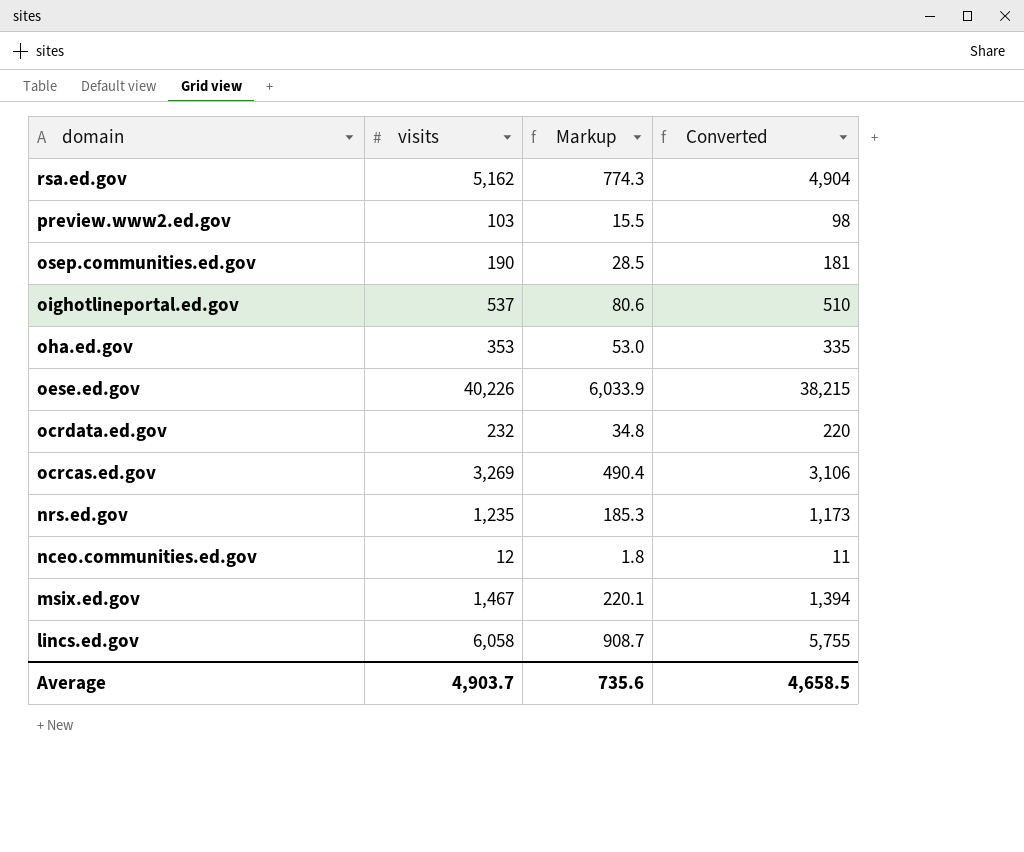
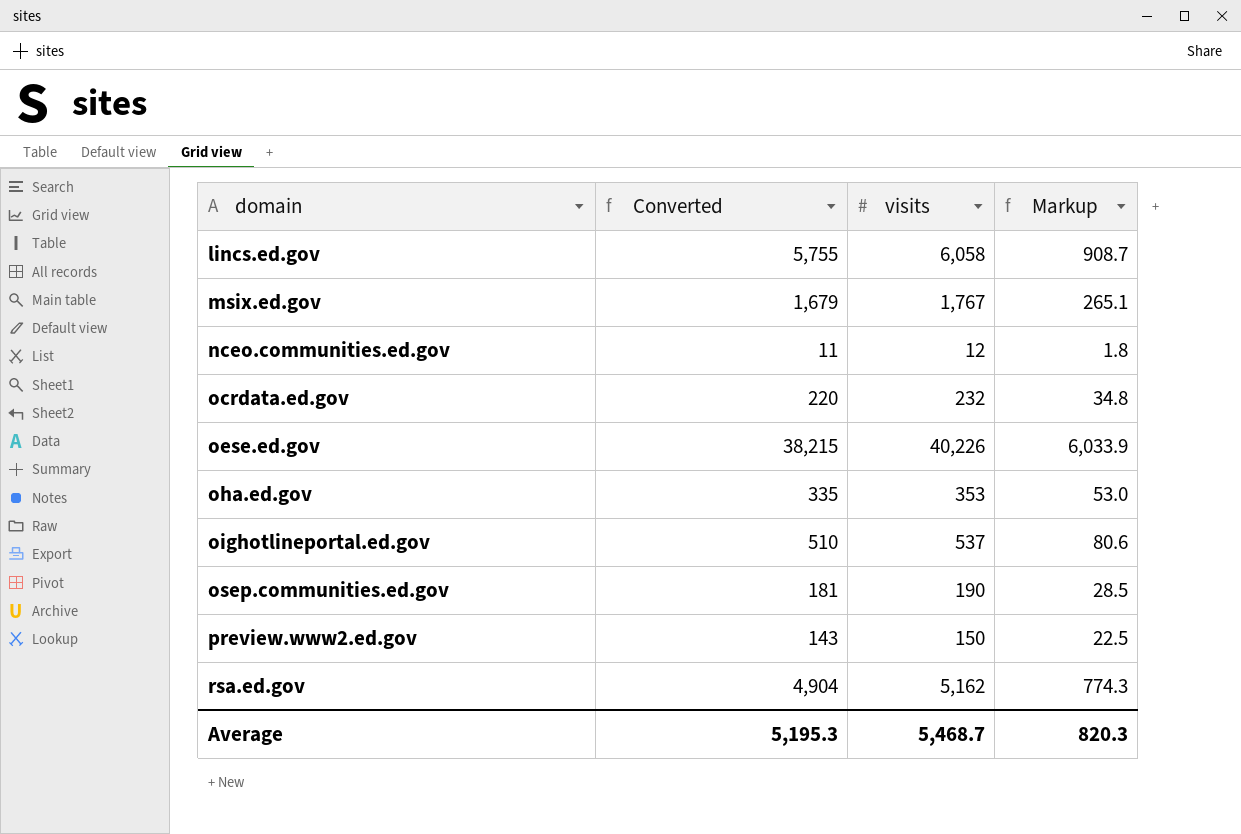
row order: domain descending -> domain ascending
column Converted | position: 4 -> 2
row ocrcas.ed.gov: 3,269 | 490.4 | 3,106 -> none
row nrs.ed.gov: 1,235 | 185.3 | 1,173 -> none
msix.ed.gov | Converted: 1,394 -> 1,679
msix.ed.gov | visits: 1,467 -> 1,767
msix.ed.gov | Markup: 220.1 -> 265.1
preview.www2.ed.gov | Converted: 98 -> 143
preview.www2.ed.gov | visits: 103 -> 150
preview.www2.ed.gov | Markup: 15.5 -> 22.5
Average | Converted: 4,658.5 -> 5,195.3
Average | visits: 4,903.7 -> 5,468.7
Average | Markup: 735.6 -> 820.3

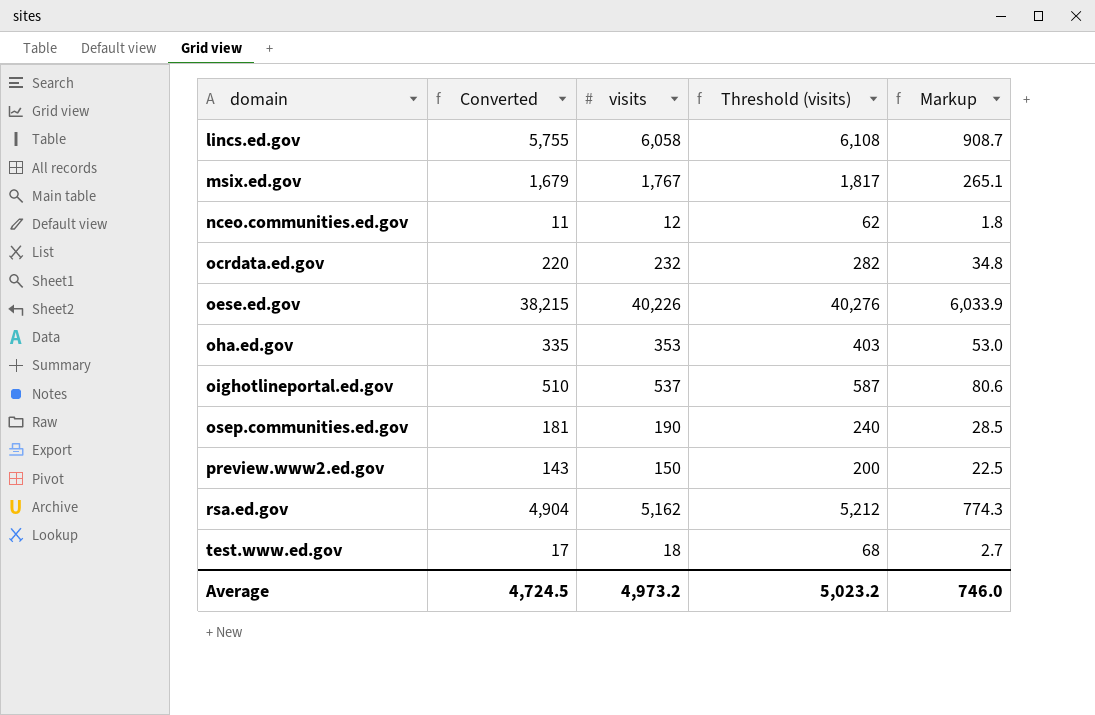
column Threshold (visits) | formula: none -> [visits] + 50
row test.www.ed.gov: none -> 17 | 18 | 68 | 2.7
Average | Converted: 5,195.3 -> 4,724.5
Average | visits: 5,468.7 -> 4,973.2
Average | Markup: 820.3 -> 746.0

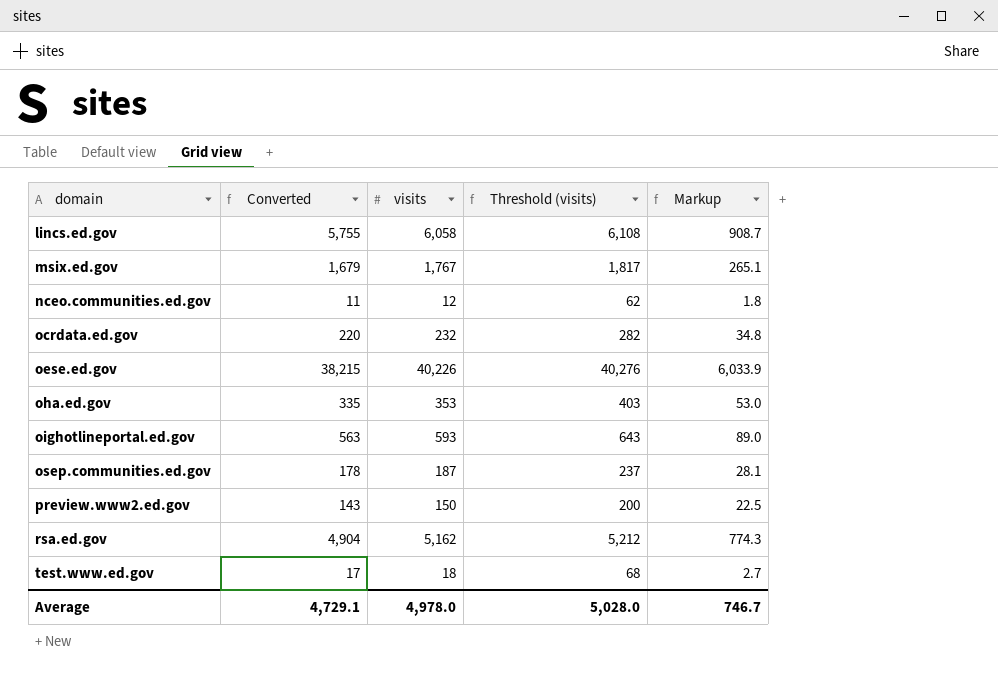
oighotlineportal.ed.gov | Converted: 510 -> 563
oighotlineportal.ed.gov | visits: 537 -> 593
oighotlineportal.ed.gov | Threshold (visits): 587 -> 643
oighotlineportal.ed.gov | Markup: 80.6 -> 89.0
osep.communities.ed.gov | Converted: 181 -> 178
osep.communities.ed.gov | visits: 190 -> 187
osep.communities.ed.gov | Threshold (visits): 240 -> 237
osep.communities.ed.gov | Markup: 28.5 -> 28.1
Average | Converted: 4,724.5 -> 4,729.1
Average | visits: 4,973.2 -> 4,978.0
Average | Threshold (visits): 5,023.2 -> 5,028.0
Average | Markup: 746.0 -> 746.7

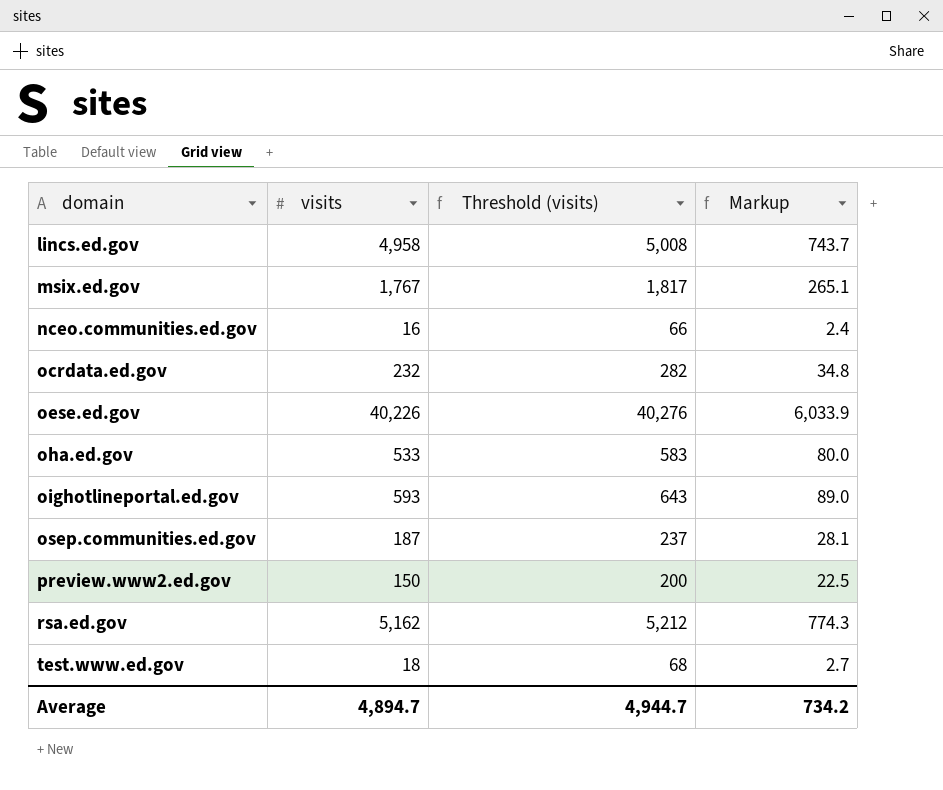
column Converted | formula: [visits] * 0.95 -> none
lincs.ed.gov | visits: 6,058 -> 4,958
lincs.ed.gov | Threshold (visits): 6,108 -> 5,008
lincs.ed.gov | Markup: 908.7 -> 743.7
nceo.communities.ed.gov | visits: 12 -> 16
nceo.communities.ed.gov | Threshold (visits): 62 -> 66
nceo.communities.ed.gov | Markup: 1.8 -> 2.4
oha.ed.gov | visits: 353 -> 533
oha.ed.gov | Threshold (visits): 403 -> 583
oha.ed.gov | Markup: 53.0 -> 80.0
Average | visits: 4,978.0 -> 4,894.7
Average | Threshold (visits): 5,028.0 -> 4,944.7
Average | Markup: 746.7 -> 734.2

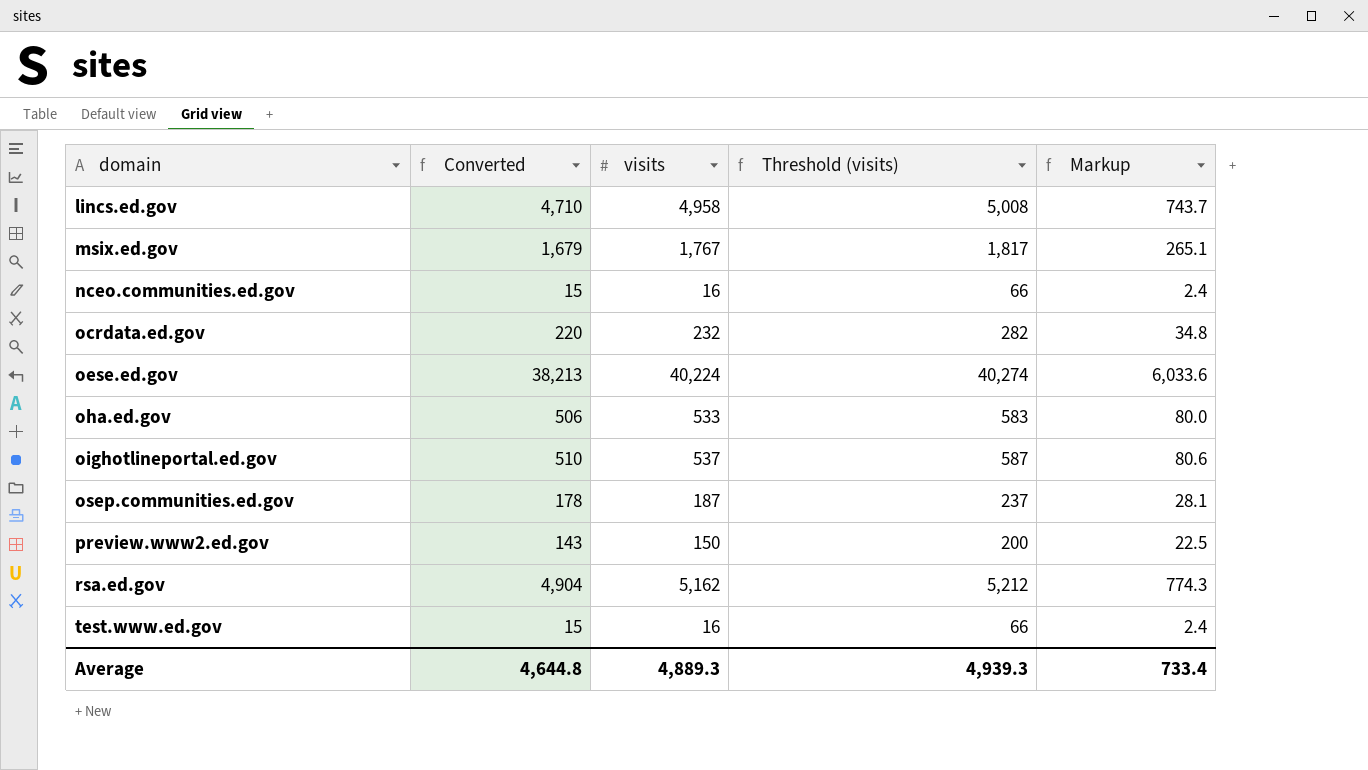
column Converted | formula: none -> [visits] * 0.95
oese.ed.gov | visits: 40,226 -> 40,224
oese.ed.gov | Threshold (visits): 40,276 -> 40,274
oese.ed.gov | Markup: 6,033.9 -> 6,033.6
oighotlineportal.ed.gov | visits: 593 -> 537
oighotlineportal.ed.gov | Threshold (visits): 643 -> 587
oighotlineportal.ed.gov | Markup: 89.0 -> 80.6
test.www.ed.gov | visits: 18 -> 16
test.www.ed.gov | Threshold (visits): 68 -> 66
test.www.ed.gov | Markup: 2.7 -> 2.4
Average | visits: 4,894.7 -> 4,889.3
Average | Threshold (visits): 4,944.7 -> 4,939.3
Average | Markup: 734.2 -> 733.4

